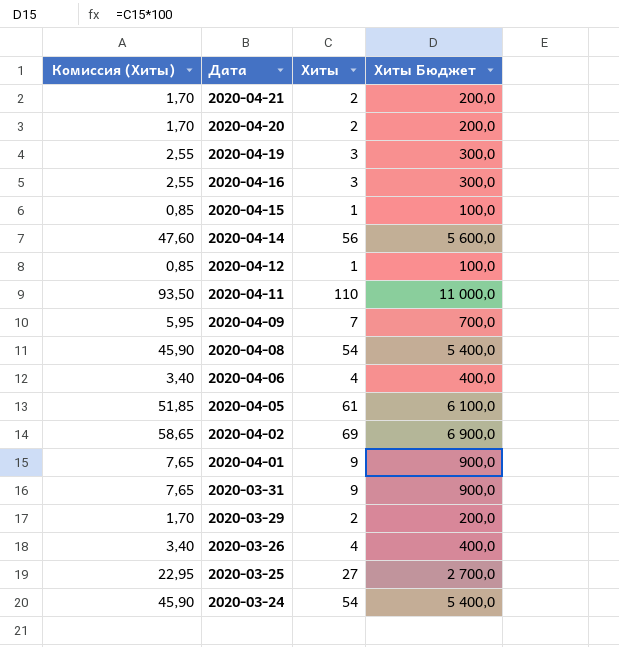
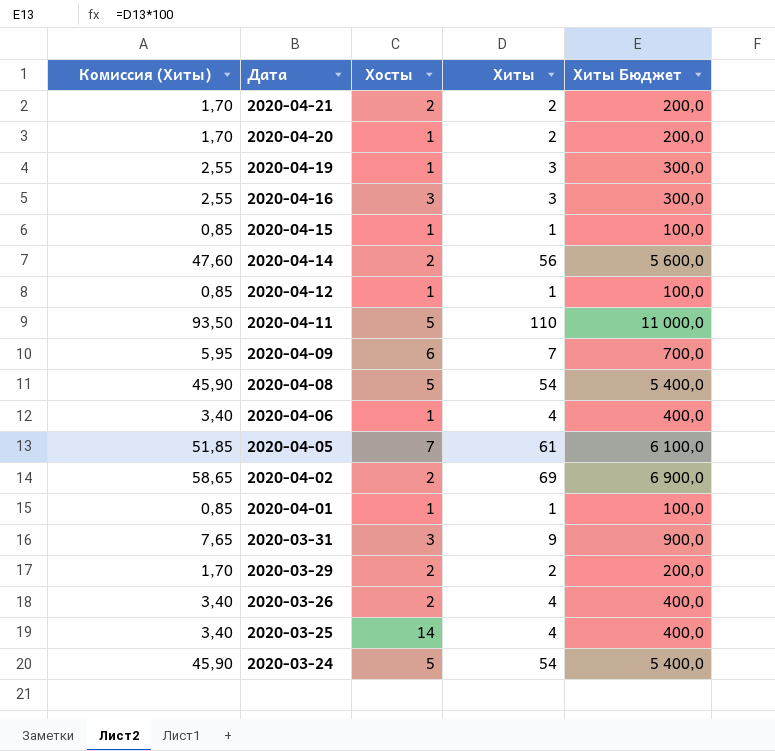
column Хосты | position: none -> 3
2020-04-01 | Комиссия (Хиты): 7,65 -> 0,85
2020-04-01 | Хиты: 9 -> 1
2020-04-01 | Хиты Бюджет: 900,0 -> 100,0
2020-03-25 | Комиссия (Хиты): 22,95 -> 3,40
2020-03-25 | Хиты: 27 -> 4
2020-03-25 | Хиты Бюджет: 2 700,0 -> 400,0

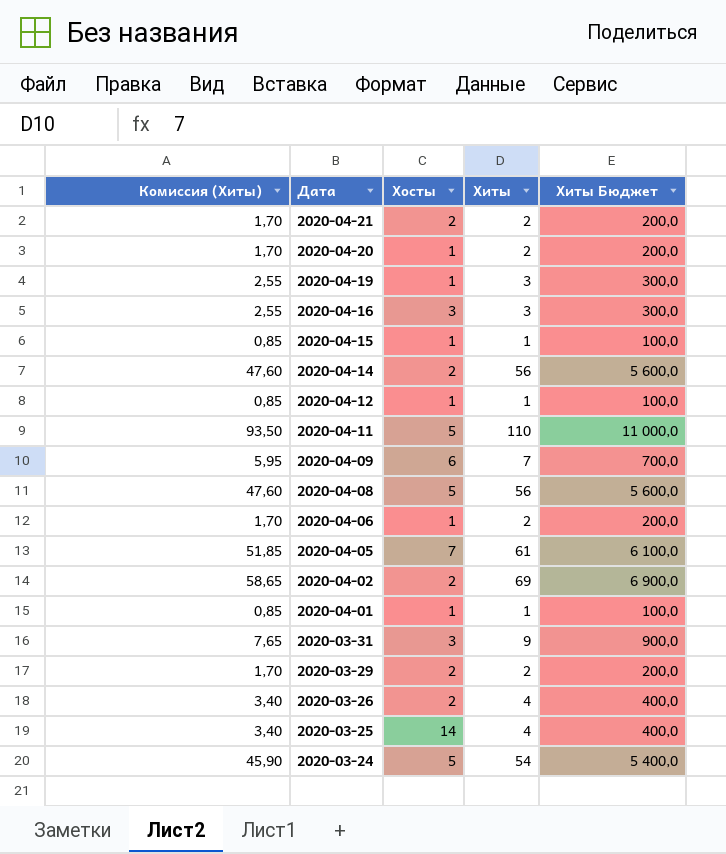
2020-04-08 | Комиссия (Хиты): 45,90 -> 47,60
2020-04-08 | Хиты: 54 -> 56
2020-04-08 | Хиты Бюджет: 5 400,0 -> 5 600,0
2020-04-06 | Комиссия (Хиты): 3,40 -> 1,70
2020-04-06 | Хиты: 4 -> 2
2020-04-06 | Хиты Бюджет: 400,0 -> 200,0

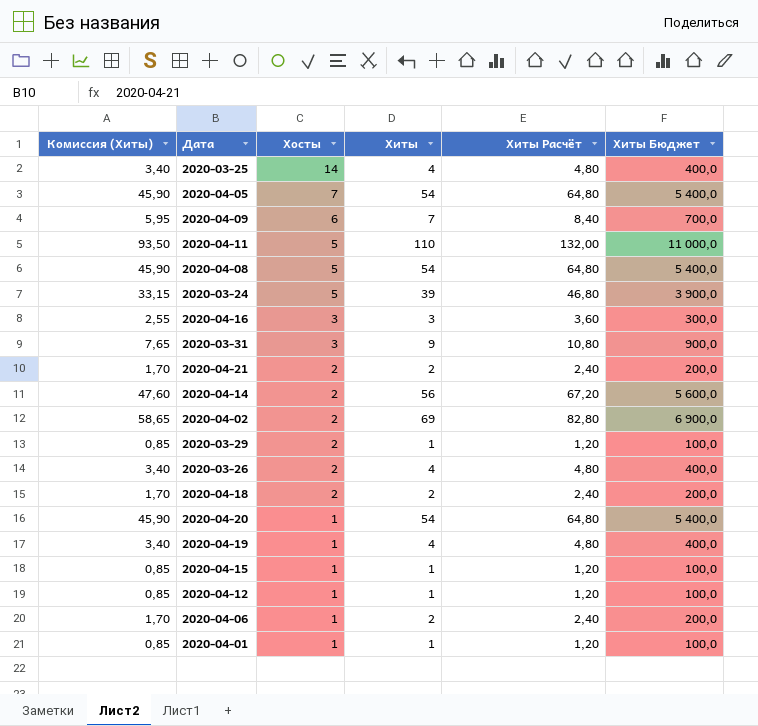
row order: Дата descending -> Хосты descending
column Хиты Расчёт | formula: none -> [Хиты] * 1,2
2020-04-05 | Комиссия (Хиты): 51,85 -> 45,90
2020-04-05 | Хиты: 61 -> 54
2020-04-05 | Хиты Бюджет: 6 100,0 -> 5 400,0
2020-04-08 | Комиссия (Хиты): 47,60 -> 45,90
2020-04-08 | Хиты: 56 -> 54
2020-04-08 | Хиты Бюджет: 5 600,0 -> 5 400,0
2020-03-24 | Комиссия (Хиты): 45,90 -> 33,15
2020-03-24 | Хиты: 54 -> 39
2020-03-24 | Хиты Бюджет: 5 400,0 -> 3 900,0
2020-03-29 | Комиссия (Хиты): 1,70 -> 0,85
2020-03-29 | Хиты: 2 -> 1
2020-03-29 | Хиты Бюджет: 200,0 -> 100,0
row 2020-04-18: none -> 1,70 | 2 | 2 | 2,40 | 200,0
2020-04-20 | Комиссия (Хиты): 1,70 -> 45,90
2020-04-20 | Хиты: 2 -> 54
2020-04-20 | Хиты Бюджет: 200,0 -> 5 400,0
2020-04-19 | Комиссия (Хиты): 2,55 -> 3,40
2020-04-19 | Хиты: 3 -> 4
2020-04-19 | Хиты Бюджет: 300,0 -> 400,0

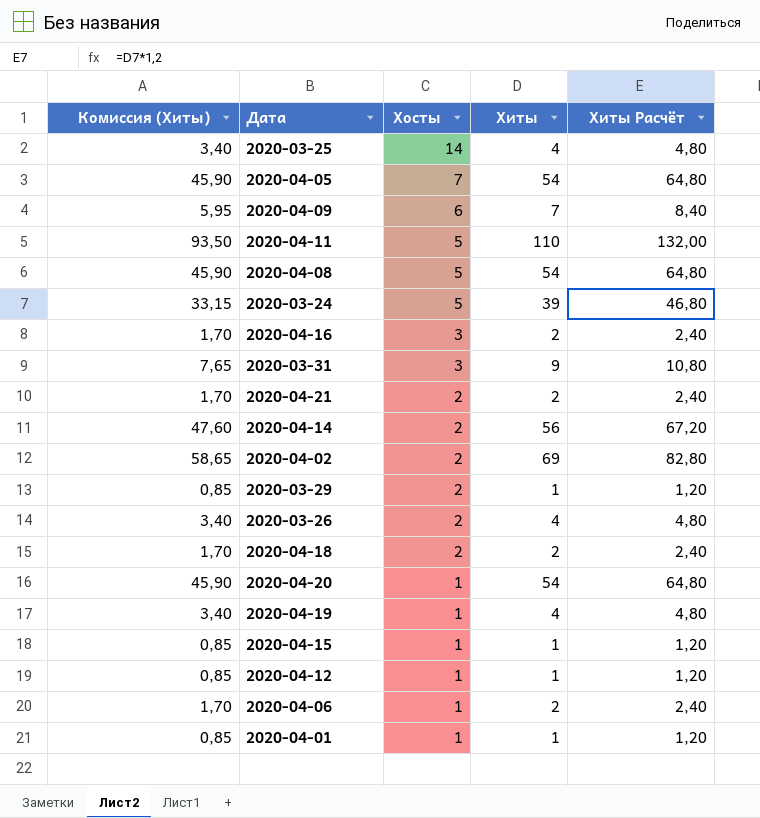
column Хиты Бюджет | formula: [Хиты] * 100 -> none
2020-04-16 | Комиссия (Хиты): 2,55 -> 1,70
2020-04-16 | Хиты: 3 -> 2
2020-04-16 | Хиты Расчёт: 3,60 -> 2,40

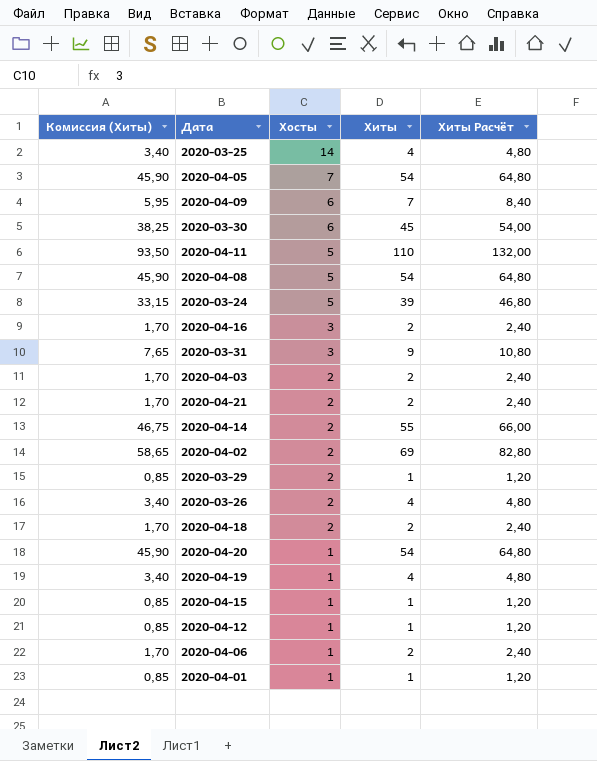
row 2020-03-30: none -> 38,25 | 6 | 45 | 54,00
row 2020-04-03: none -> 1,70 | 2 | 2 | 2,40
2020-04-14 | Комиссия (Хиты): 47,60 -> 46,75
2020-04-14 | Хиты: 56 -> 55
2020-04-14 | Хиты Расчёт: 67,20 -> 66,00

